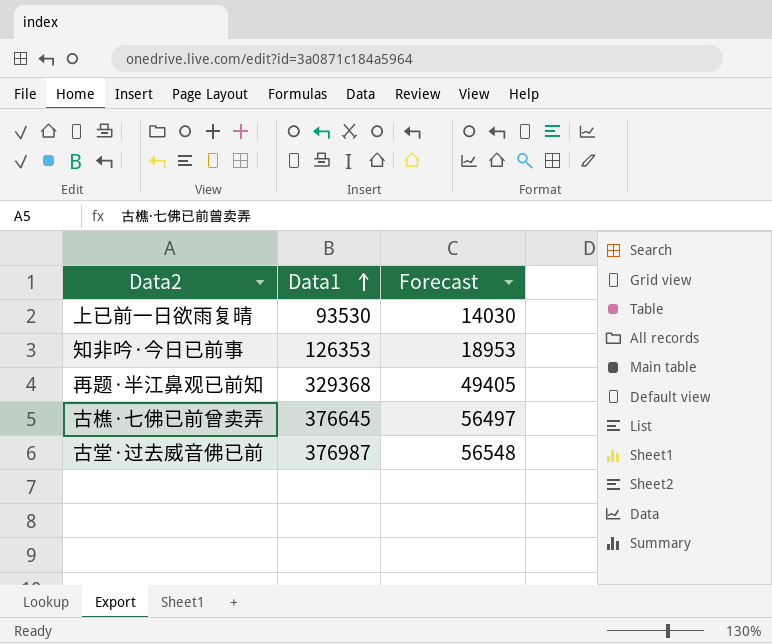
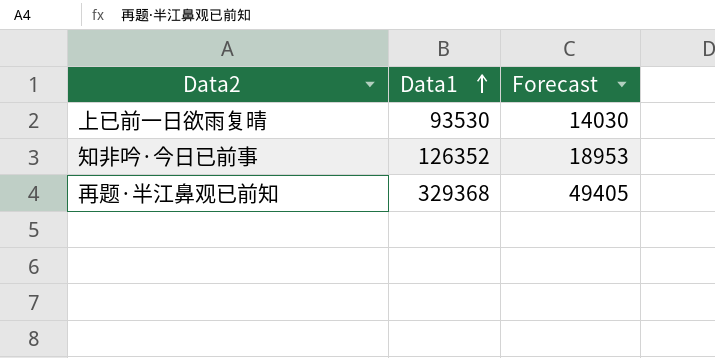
row 古樵·七佛已前曾卖弄: 376645 | 56497 -> none
row 古堂·过去威音佛已前: 376987 | 56548 -> none
知非吟·今日已前事 | Data1: 126353 -> 126352

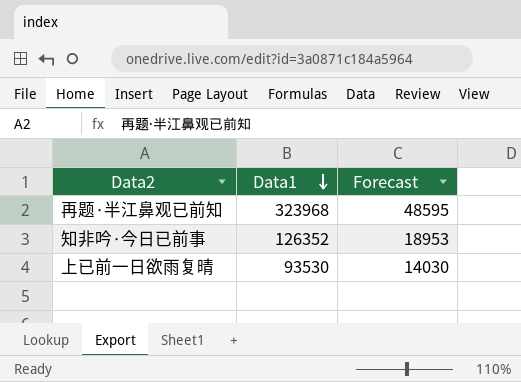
row order: Data1 ascending -> Data1 descending
再题·半江鼻观已前知 | Data1: 329368 -> 323968
再题·半江鼻观已前知 | Forecast: 49405 -> 48595

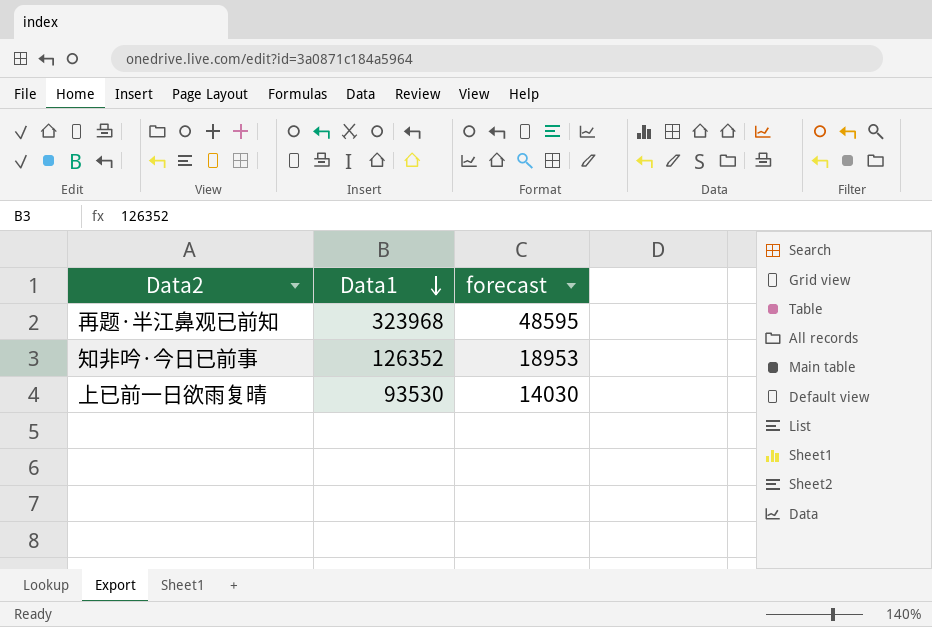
column name: Forecast -> forecast

